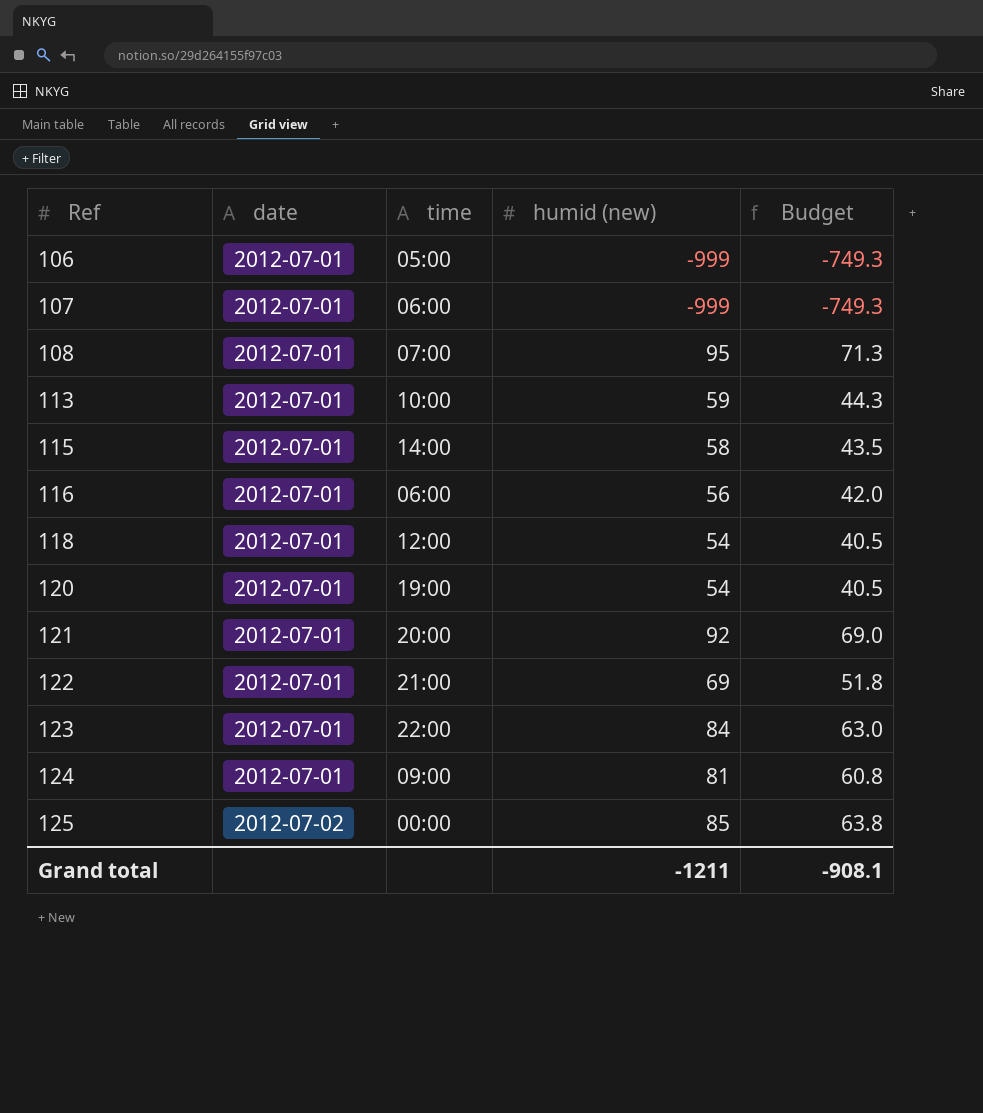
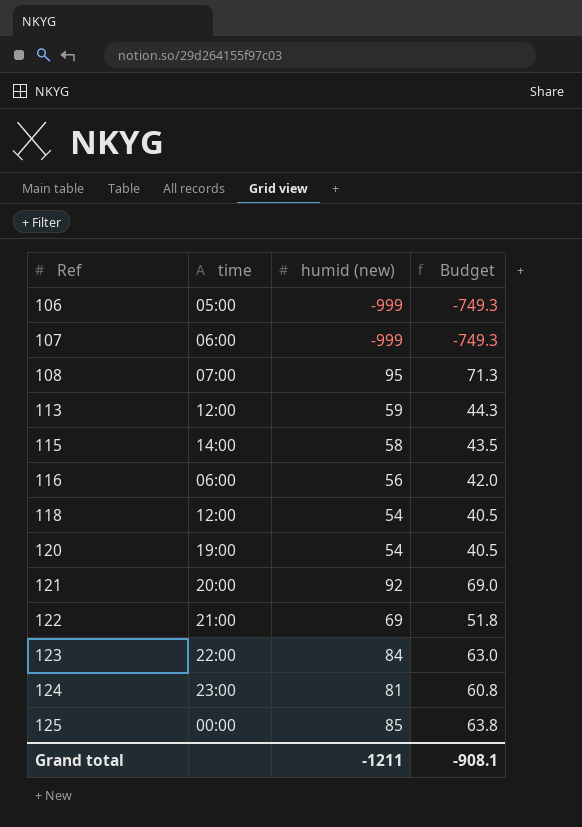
column date | position: 2 -> none
113 | time: 10:00 -> 12:00
124 | time: 09:00 -> 23:00

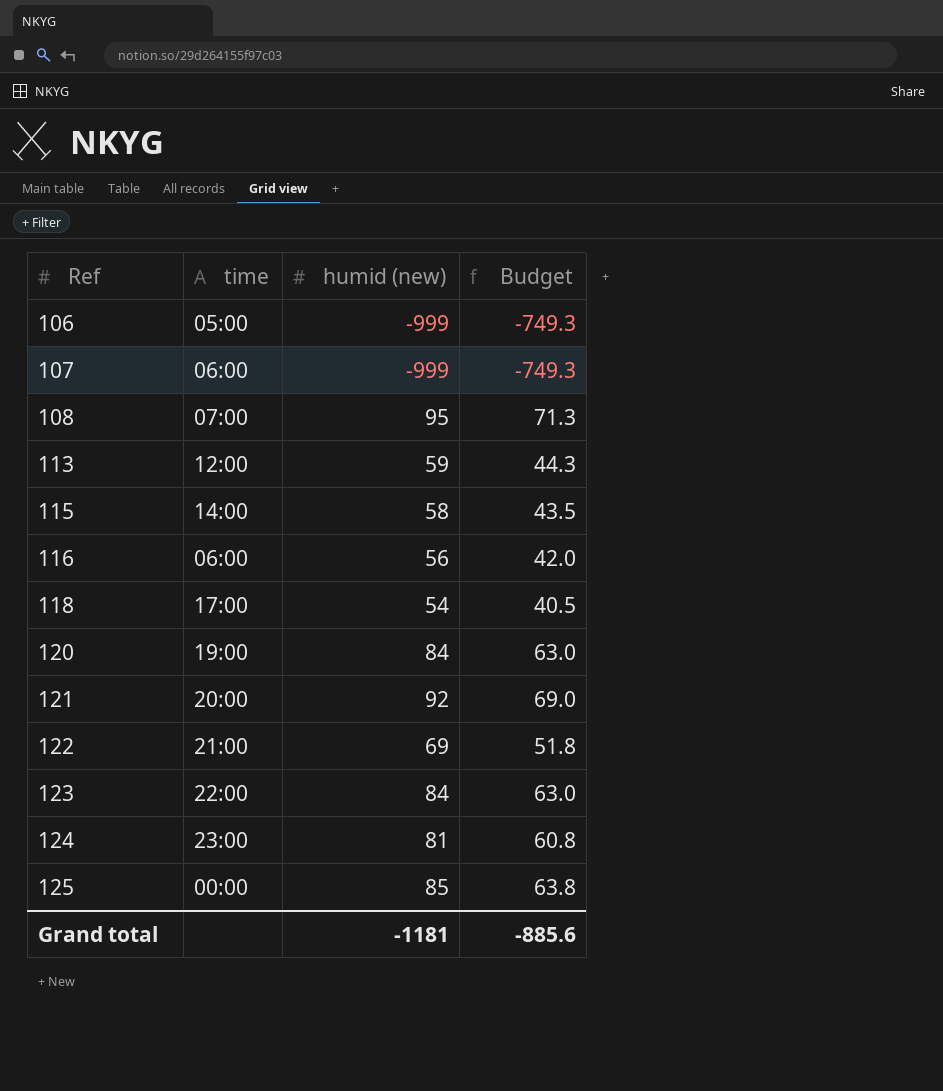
118 | time: 12:00 -> 17:00
120 | humid (new): 54 -> 84
120 | Budget: 40.5 -> 63.0
Grand total | humid (new): -1211 -> -1181
Grand total | Budget: -908.1 -> -885.6

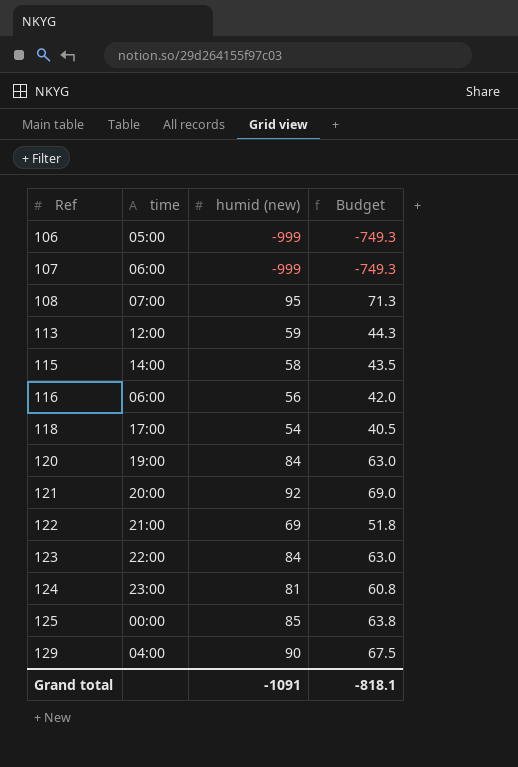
row 129: none -> 04:00 | 90 | 67.5
Grand total | humid (new): -1181 -> -1091
Grand total | Budget: -885.6 -> -818.1

